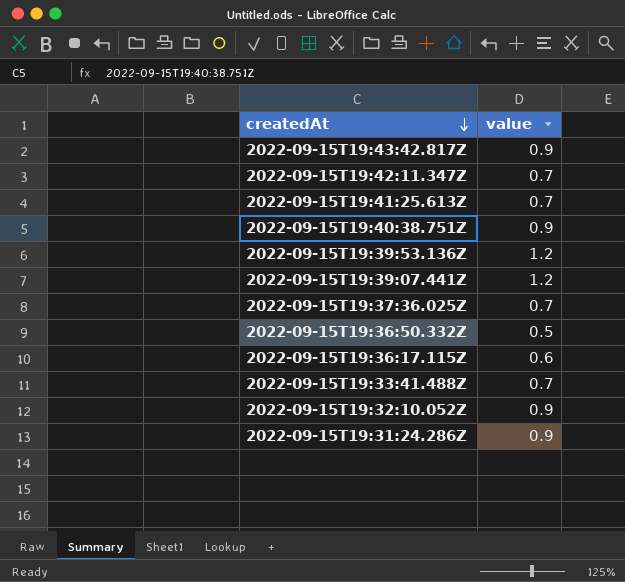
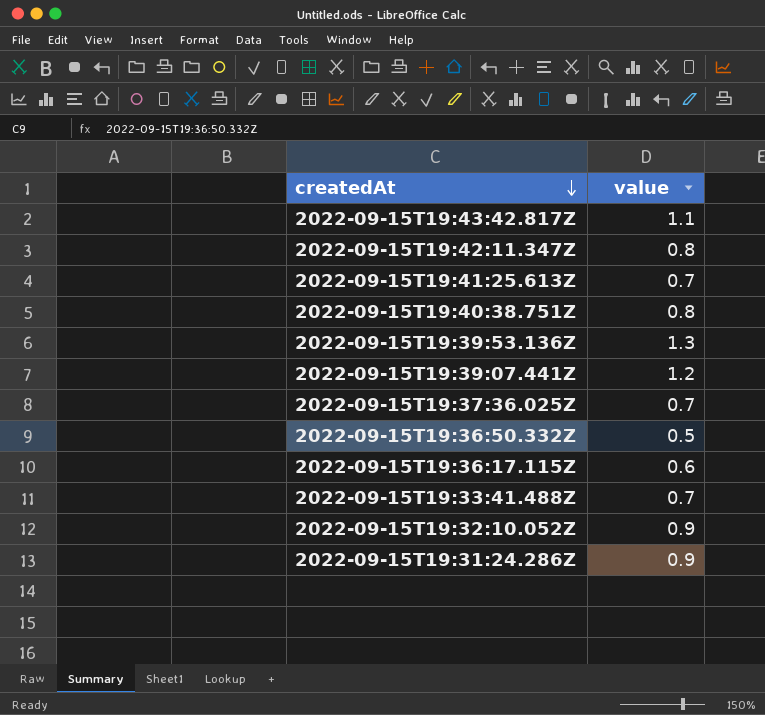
2022-09-15T19:43:42.817Z | value: 0.9 -> 1.1
2022-09-15T19:42:11.347Z | value: 0.7 -> 0.8
2022-09-15T19:40:38.751Z | value: 0.9 -> 0.8
2022-09-15T19:39:53.136Z | value: 1.2 -> 1.3

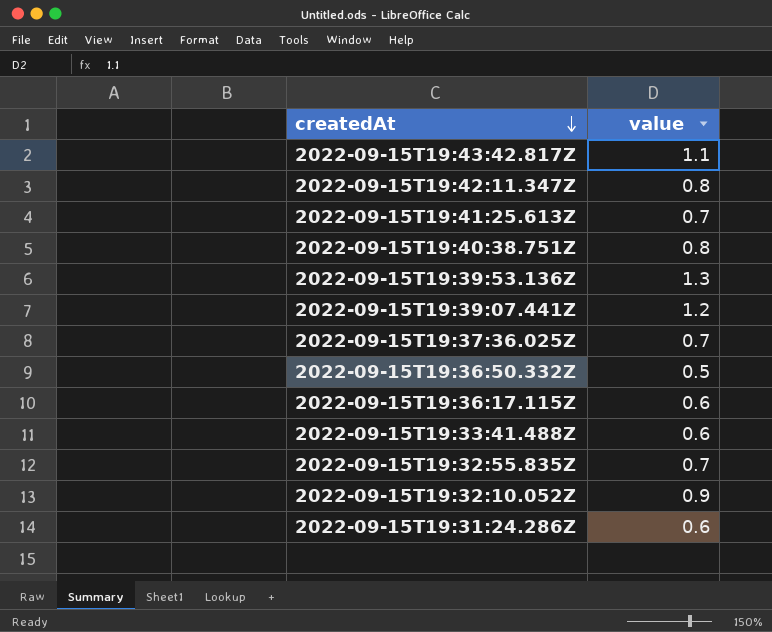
2022-09-15T19:33:41.488Z | value: 0.7 -> 0.6
row 2022-09-15T19:32:55.835Z: none -> 0.7
2022-09-15T19:31:24.286Z | value: 0.9 -> 0.6

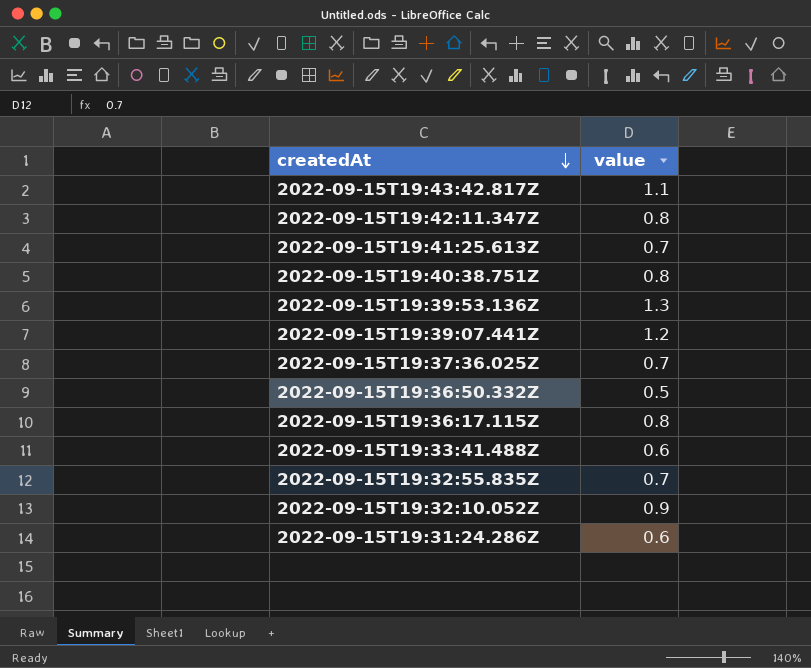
2022-09-15T19:36:17.115Z | value: 0.6 -> 0.8

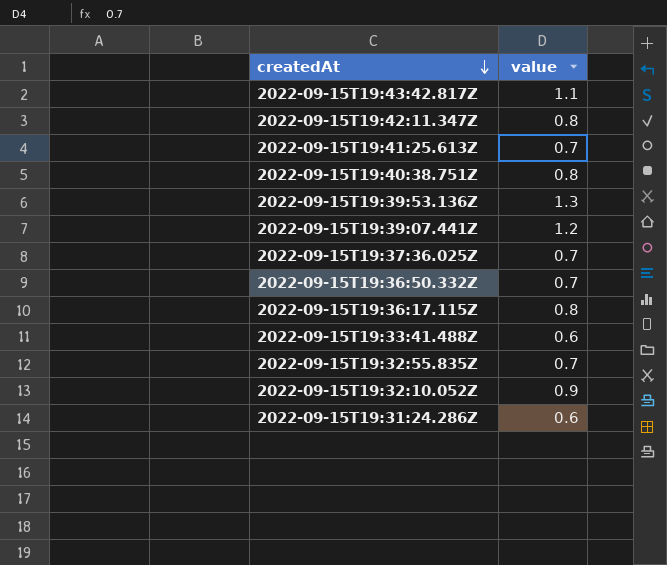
2022-09-15T19:36:50.332Z | value: 0.5 -> 0.7

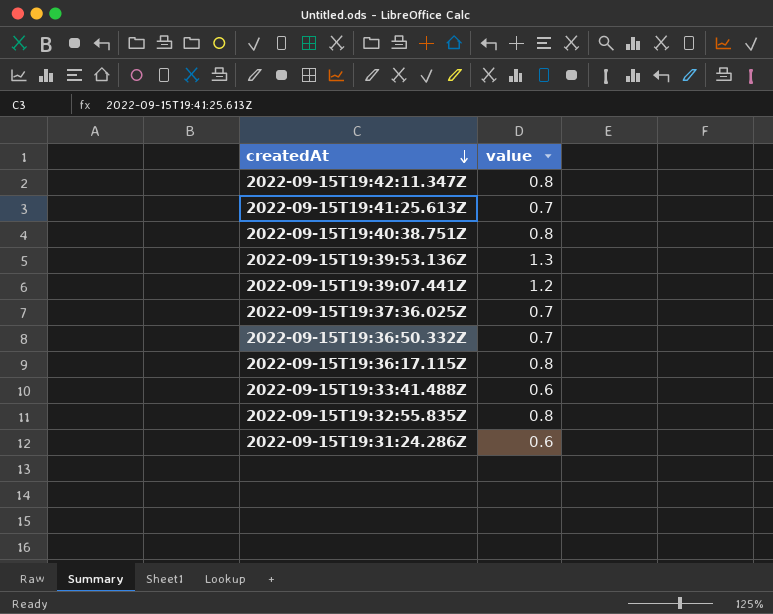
row 2022-09-15T19:43:42.817Z: 1.1 -> none
row 2022-09-15T19:32:10.052Z: 0.9 -> none
2022-09-15T19:32:55.835Z | value: 0.7 -> 0.8

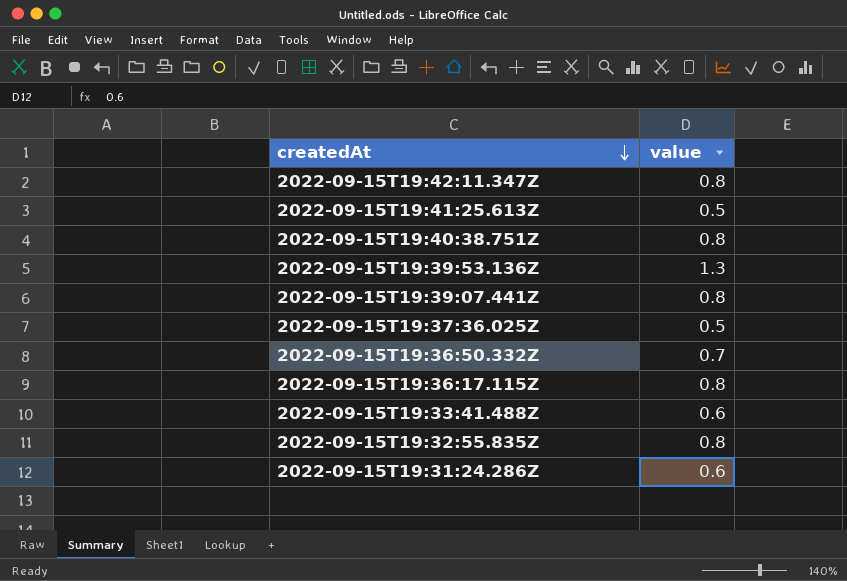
2022-09-15T19:41:25.613Z | value: 0.7 -> 0.5
2022-09-15T19:39:07.441Z | value: 1.2 -> 0.8
2022-09-15T19:37:36.025Z | value: 0.7 -> 0.5

